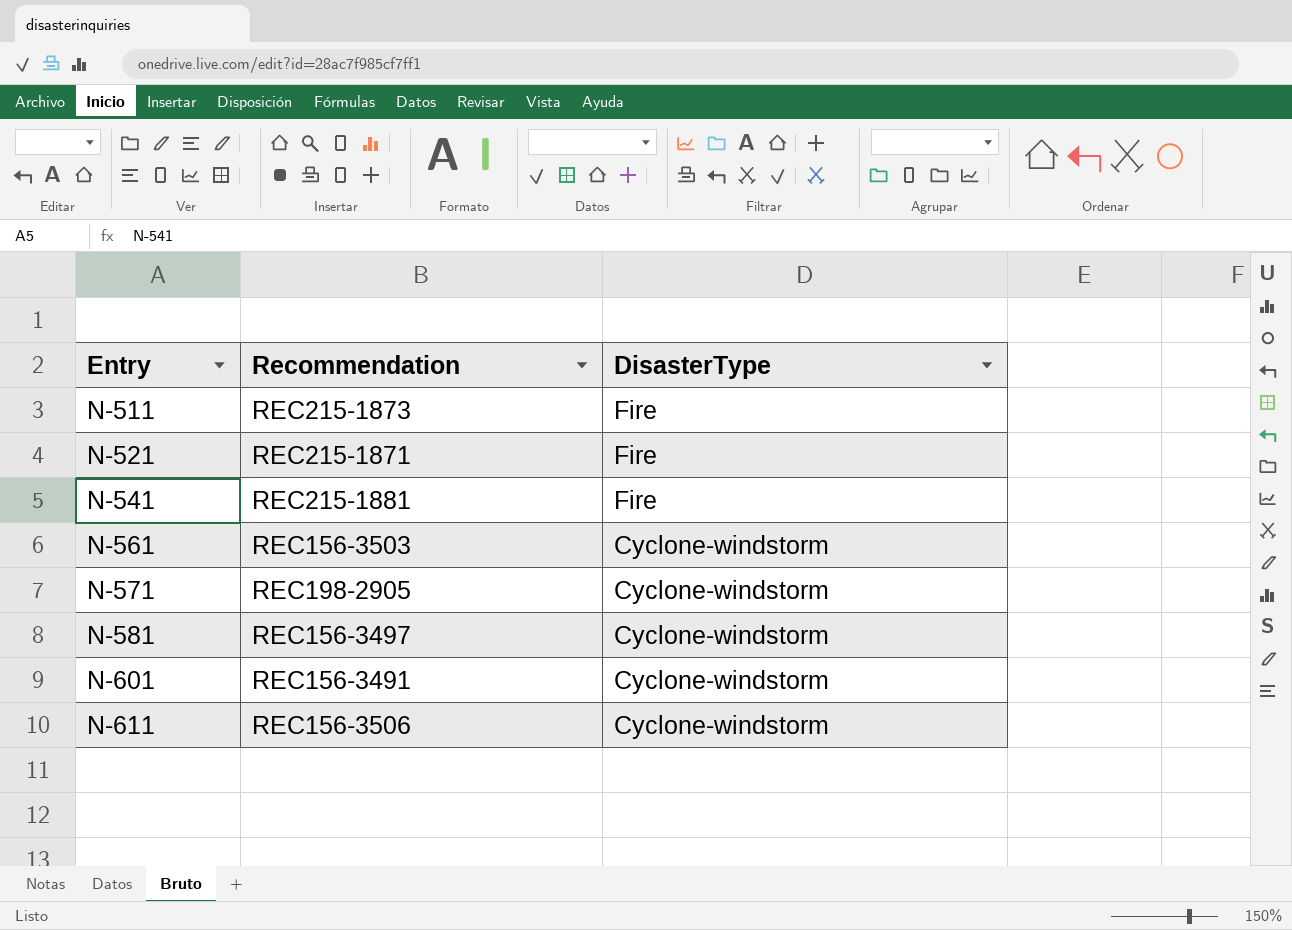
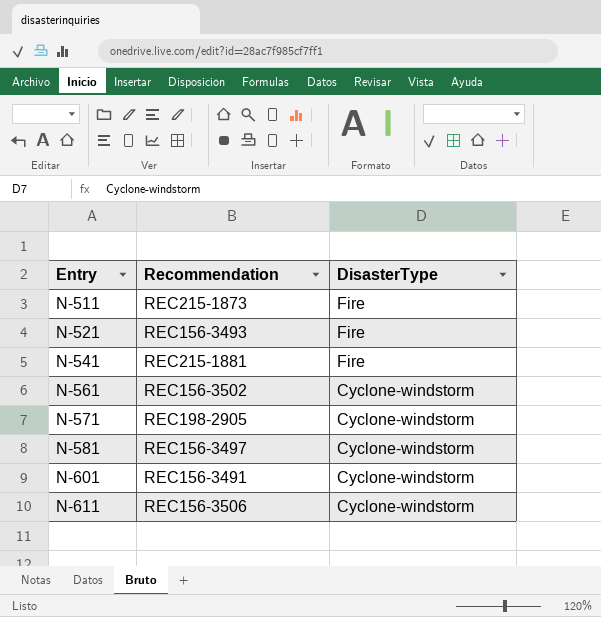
N-521 | Recommendation: REC215-1871 -> REC156-3493
N-561 | Recommendation: REC156-3503 -> REC156-3502

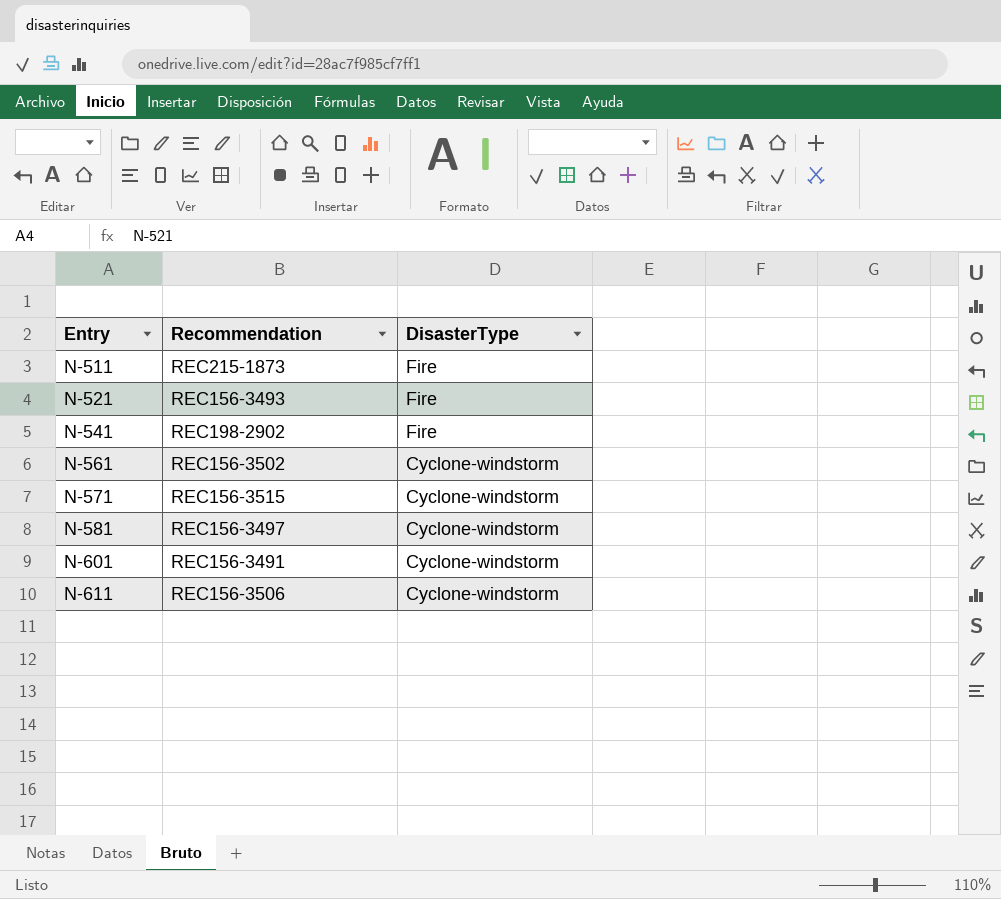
N-541 | Recommendation: REC215-1881 -> REC198-2902
N-571 | Recommendation: REC198-2905 -> REC156-3515

